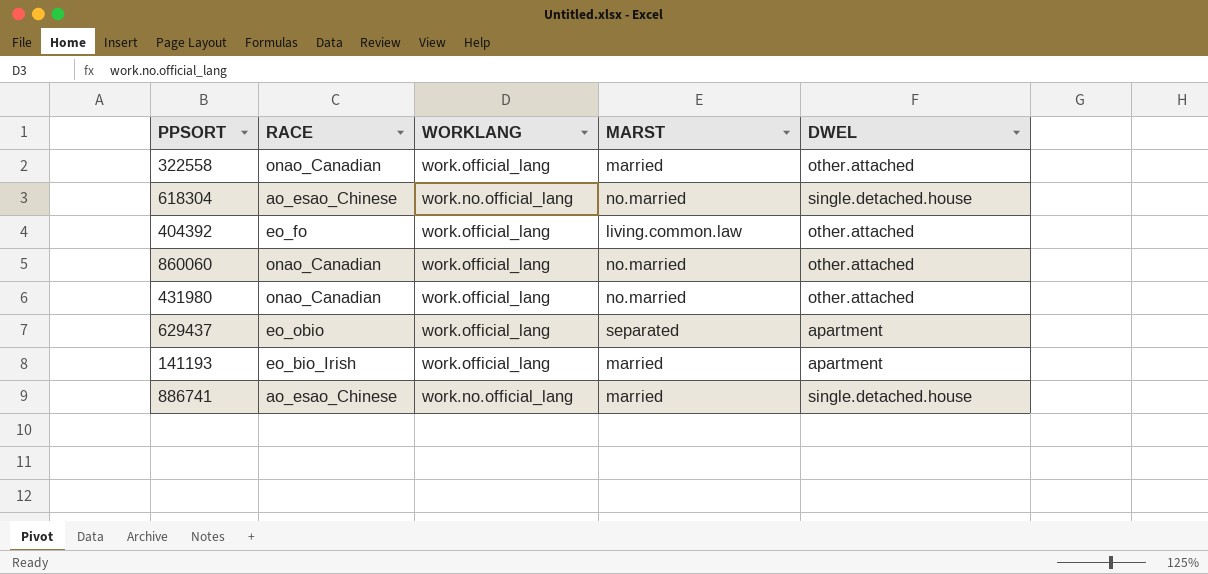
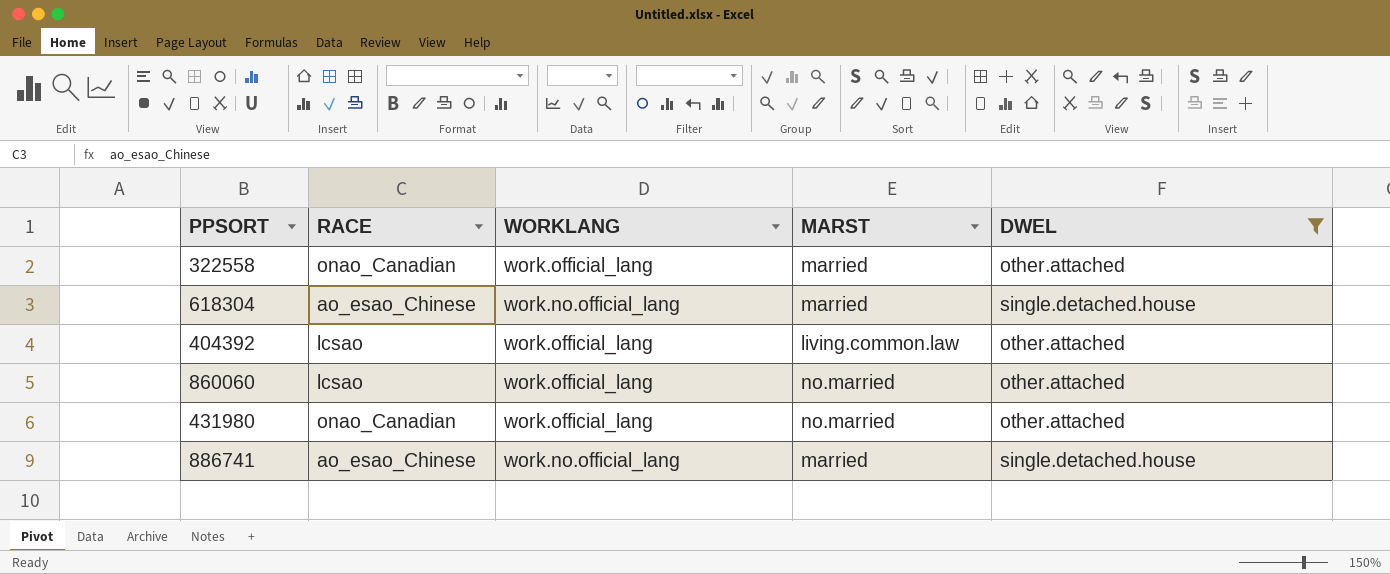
filter: none -> DWEL != apartment
618304 | MARST: no.married -> married
404392 | RACE: eo_fo -> lcsao
860060 | RACE: onao_Canadian -> lcsao

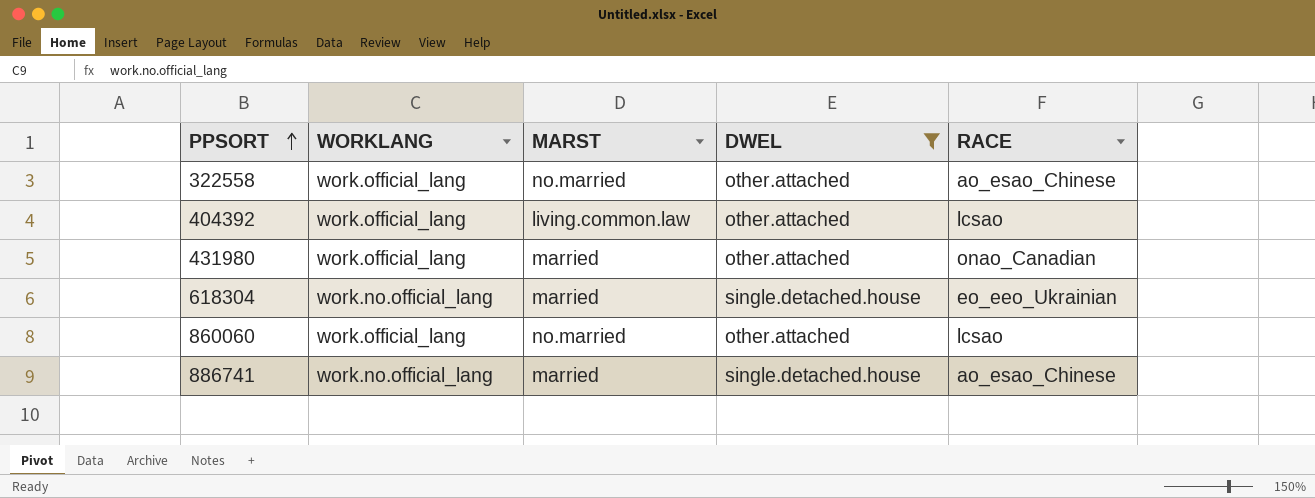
row order: none -> PPSORT ascending
column RACE | position: 2 -> 5
322558 | MARST: married -> no.married
322558 | RACE: onao_Canadian -> ao_esao_Chinese
431980 | MARST: no.married -> married
618304 | RACE: ao_esao_Chinese -> eo_eeo_Ukrainian

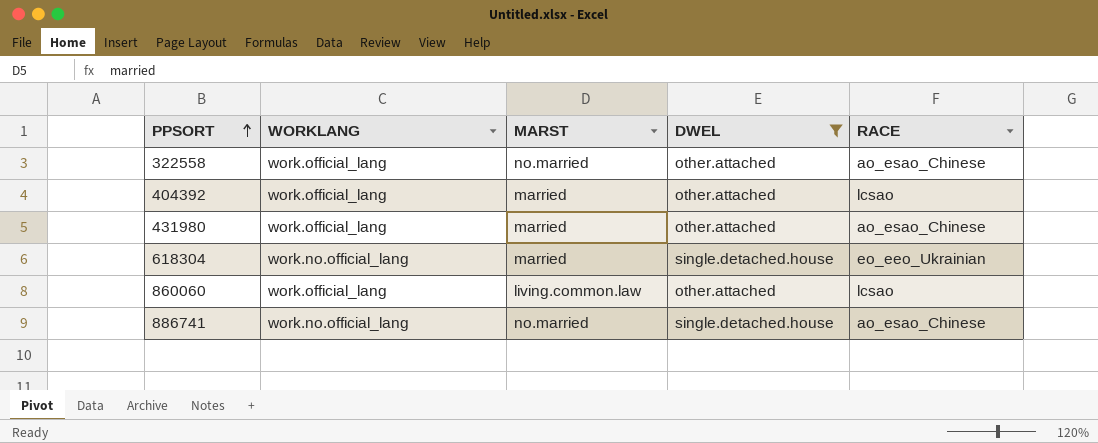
404392 | MARST: living.common.law -> married
431980 | RACE: onao_Canadian -> ao_esao_Chinese
860060 | MARST: no.married -> living.common.law
886741 | MARST: married -> no.married

